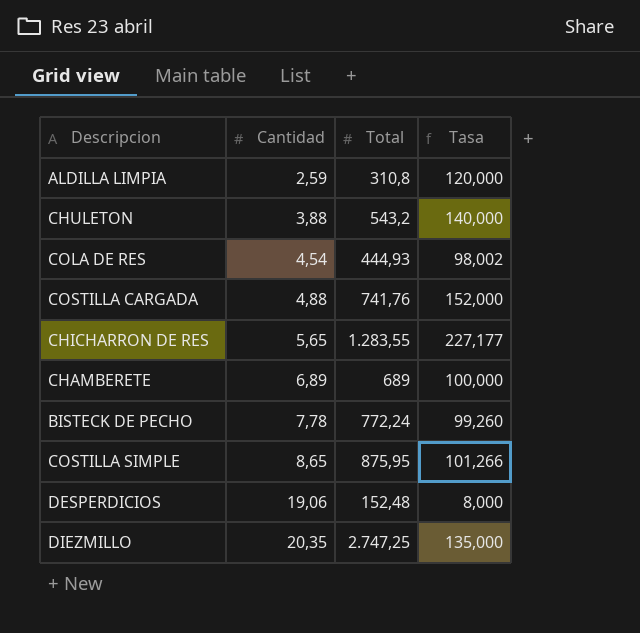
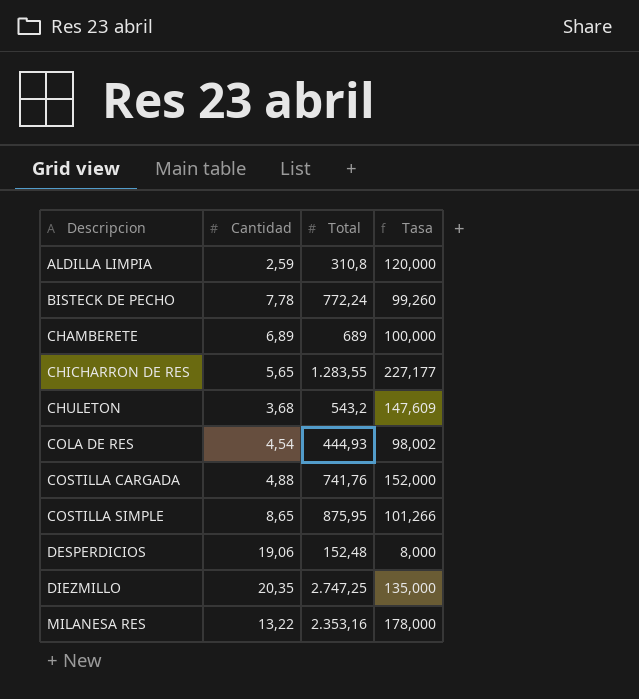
row order: Cantidad ascending -> Descripcion ascending
CHULETON | Cantidad: 3,88 -> 3,68
CHULETON | Tasa: 140,000 -> 147,609
row MILANESA RES: none -> 13,22 | 2.353,16 | 178,000

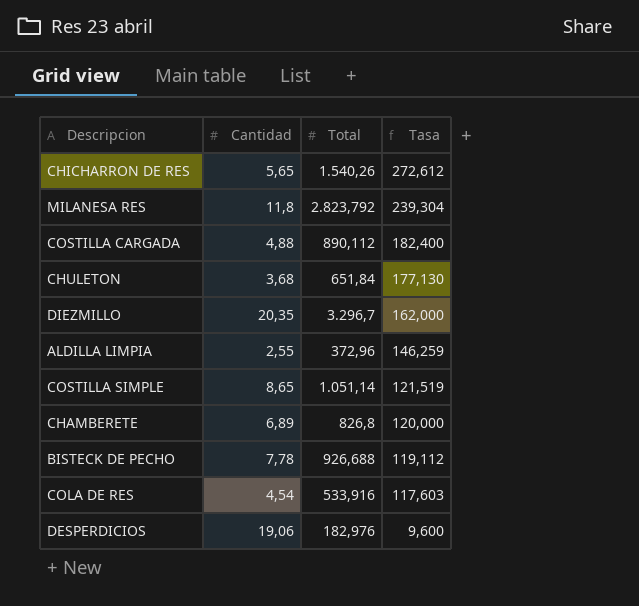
row order: Descripcion ascending -> Tasa descending
CHICHARRON DE RES | Total: 1.283,55 -> 1.540,26
CHICHARRON DE RES | Tasa: 227,177 -> 272,612
MILANESA RES | Cantidad: 13,22 -> 11,8
MILANESA RES | Total: 2.353,16 -> 2.823,792
MILANESA RES | Tasa: 178,000 -> 239,304
COSTILLA CARGADA | Total: 741,76 -> 890,112
COSTILLA CARGADA | Tasa: 152,000 -> 182,400
CHULETON | Total: 543,2 -> 651,84
CHULETON | Tasa: 147,609 -> 177,130
DIEZMILLO | Total: 2.747,25 -> 3.296,7
DIEZMILLO | Tasa: 135,000 -> 162,000
ALDILLA LIMPIA | Cantidad: 2,59 -> 2,55
ALDILLA LIMPIA | Total: 310,8 -> 372,96
ALDILLA LIMPIA | Tasa: 120,000 -> 146,259
COSTILLA SIMPLE | Total: 875,95 -> 1.051,14
COSTILLA SIMPLE | Tasa: 101,266 -> 121,519
CHAMBERETE | Total: 689 -> 826,8
CHAMBERETE | Tasa: 100,000 -> 120,000
BISTECK DE PECHO | Total: 772,24 -> 926,688
BISTECK DE PECHO | Tasa: 99,260 -> 119,112
COLA DE RES | Total: 444,93 -> 533,916
COLA DE RES | Tasa: 98,002 -> 117,603
DESPERDICIOS | Total: 152,48 -> 182,976
DESPERDICIOS | Tasa: 8,000 -> 9,600

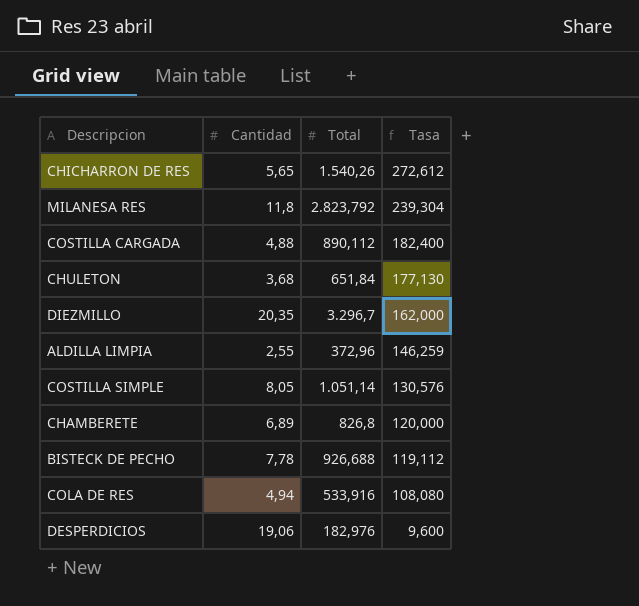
COSTILLA SIMPLE | Cantidad: 8,65 -> 8,05
COSTILLA SIMPLE | Tasa: 121,519 -> 130,576
COLA DE RES | Cantidad: 4,54 -> 4,94
COLA DE RES | Tasa: 117,603 -> 108,080

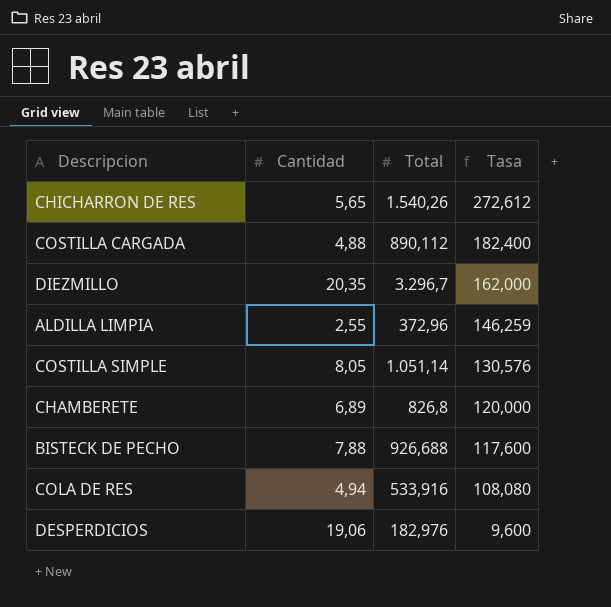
row MILANESA RES: 11,8 | 2.823,792 | 239,304 -> none
row CHULETON: 3,68 | 651,84 | 177,130 -> none
BISTECK DE PECHO | Cantidad: 7,78 -> 7,88
BISTECK DE PECHO | Tasa: 119,112 -> 117,600

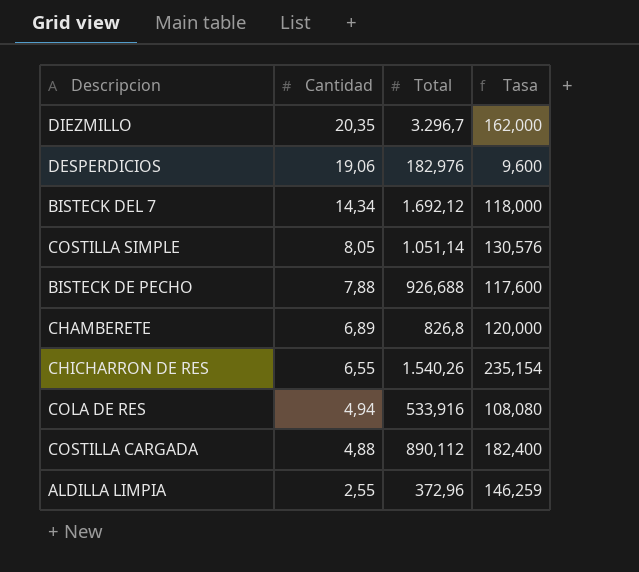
row order: Tasa descending -> Cantidad descending
row BISTECK DEL 7: none -> 14,34 | 1.692,12 | 118,000
CHICHARRON DE RES | Cantidad: 5,65 -> 6,55
CHICHARRON DE RES | Tasa: 272,612 -> 235,154

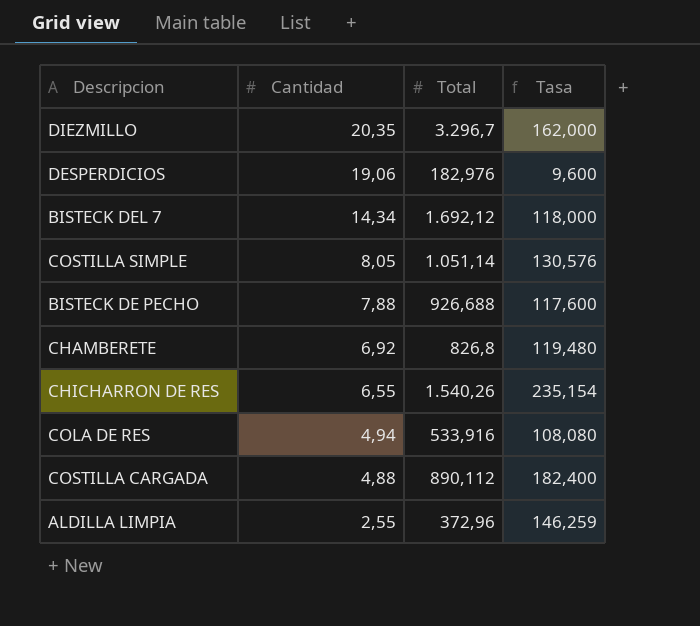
CHAMBERETE | Cantidad: 6,89 -> 6,92
CHAMBERETE | Tasa: 120,000 -> 119,480

